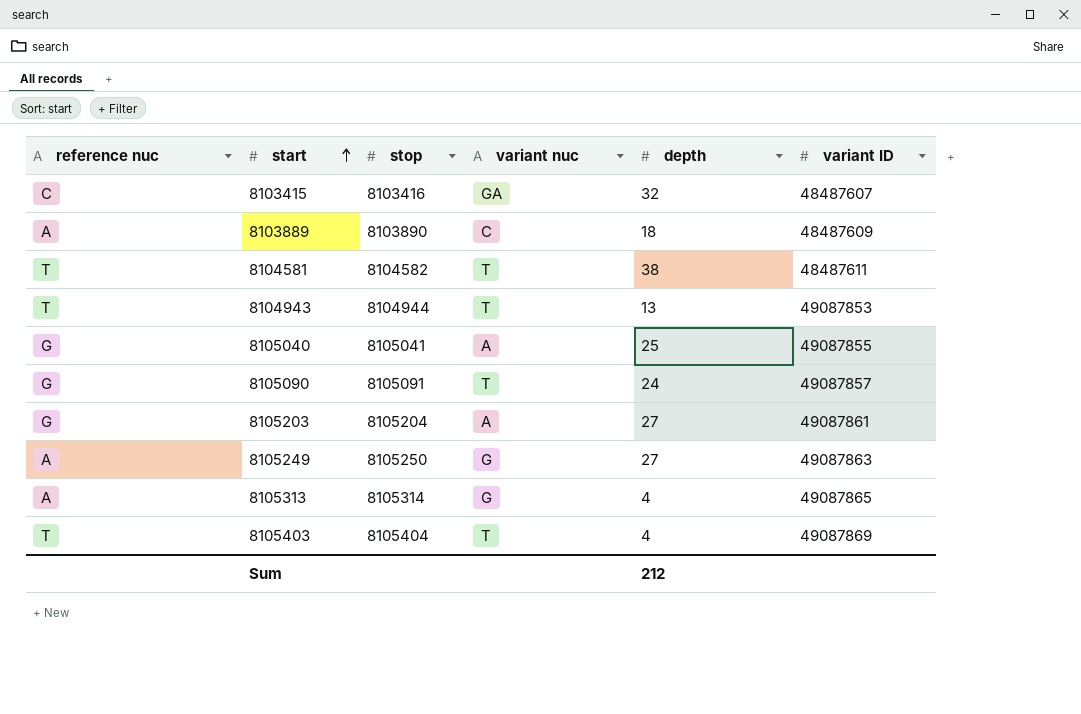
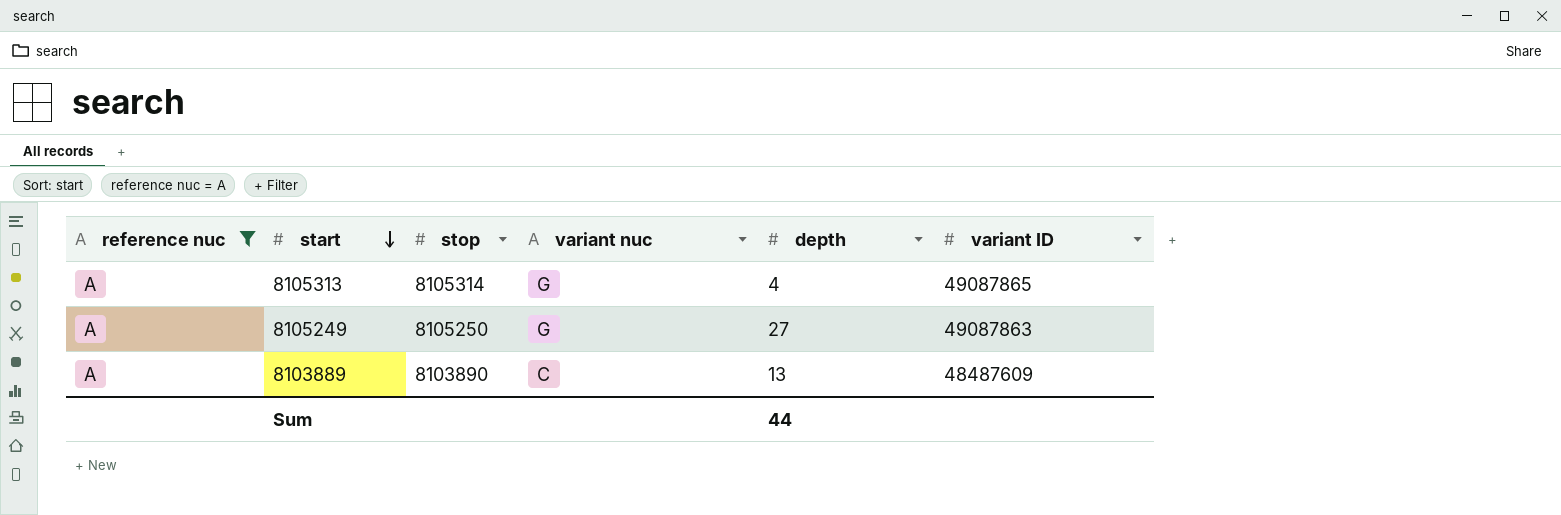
filter: none -> reference nuc = A
row order: start ascending -> start descending
8103889 | depth: 18 -> 13
Sum | depth: 212 -> 44

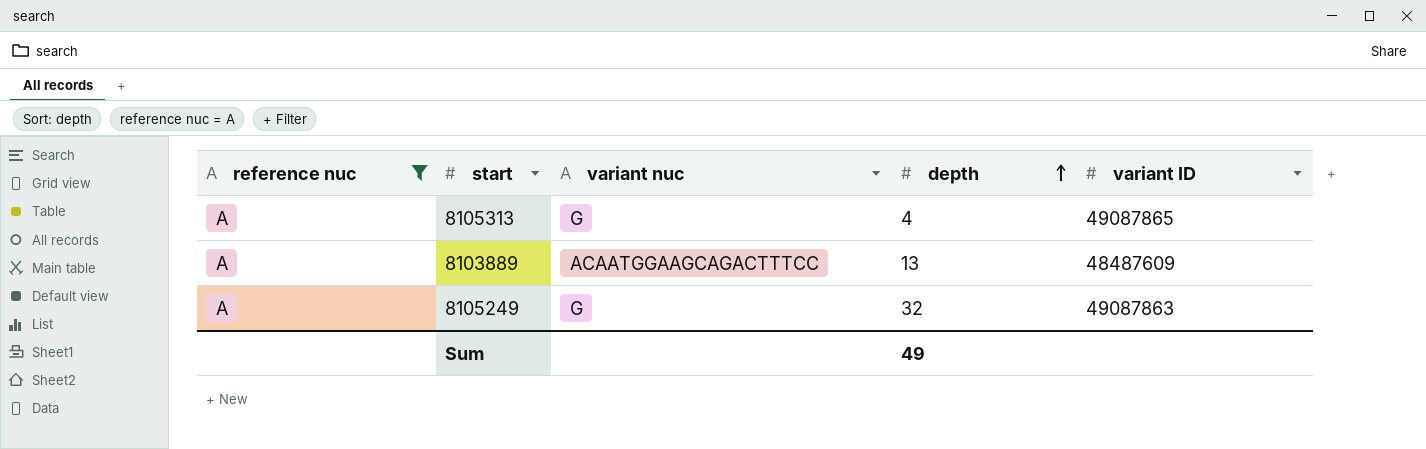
row order: start descending -> depth ascending
column stop | position: 3 -> none
8103889 | variant nuc: C -> ACAATGGAAGCAGACTTTCC
8105249 | depth: 27 -> 32
Sum | depth: 44 -> 49

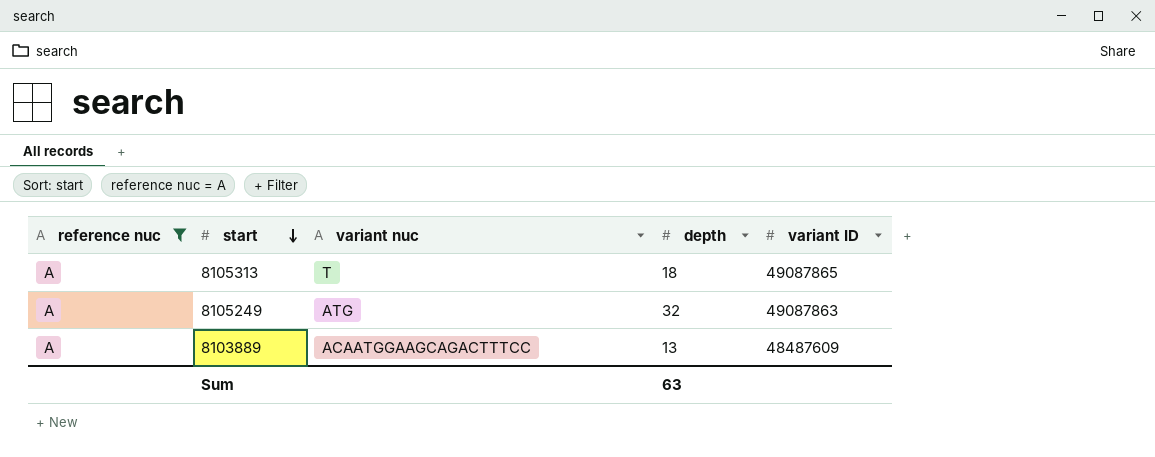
row order: depth ascending -> start descending
8105313 | variant nuc: G -> T
8105313 | depth: 4 -> 18
8105249 | variant nuc: G -> ATG
Sum | depth: 49 -> 63

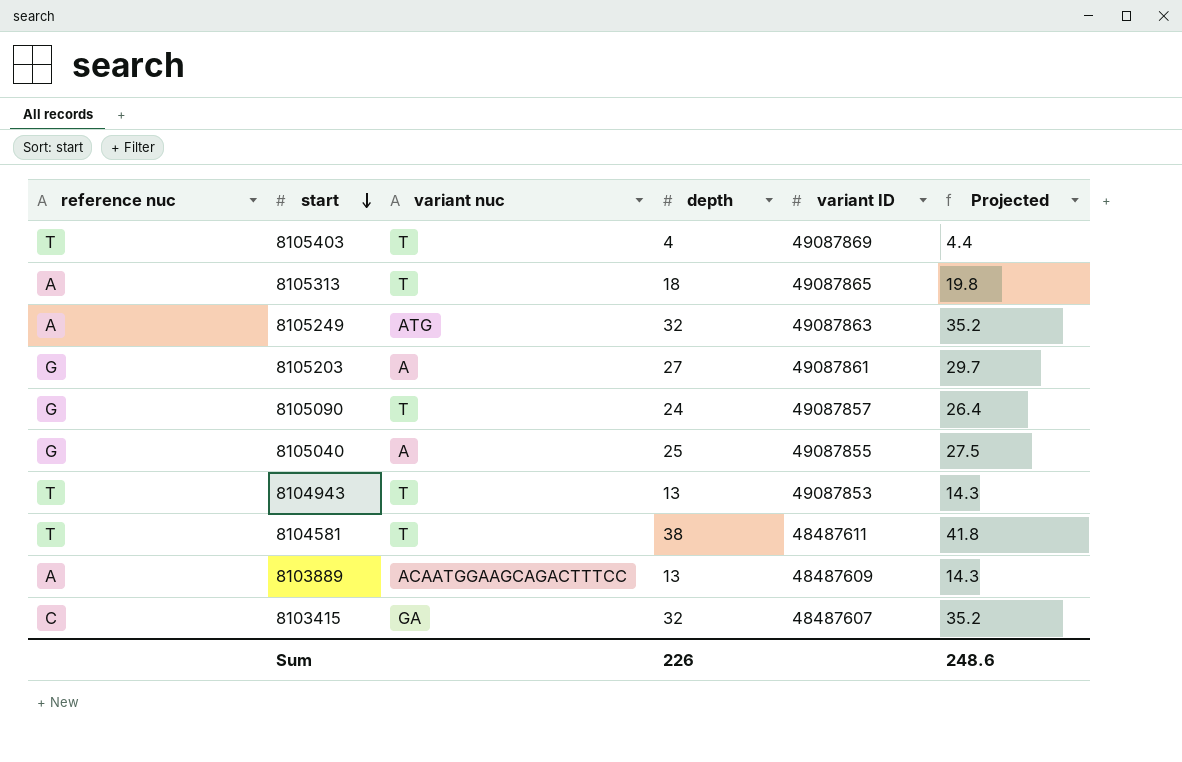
filter: reference nuc = A -> none
column Projected | formula: none -> [depth] * 1.1
Sum | depth: 63 -> 226

